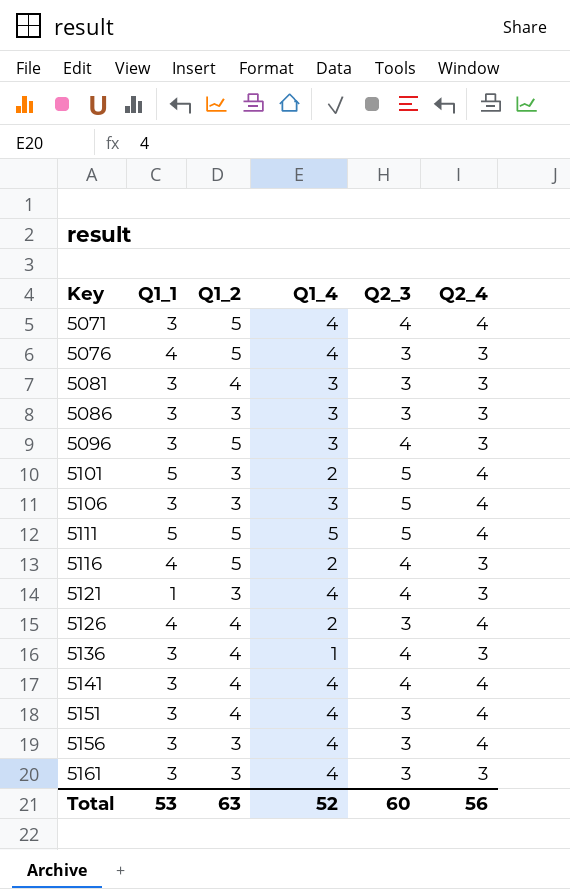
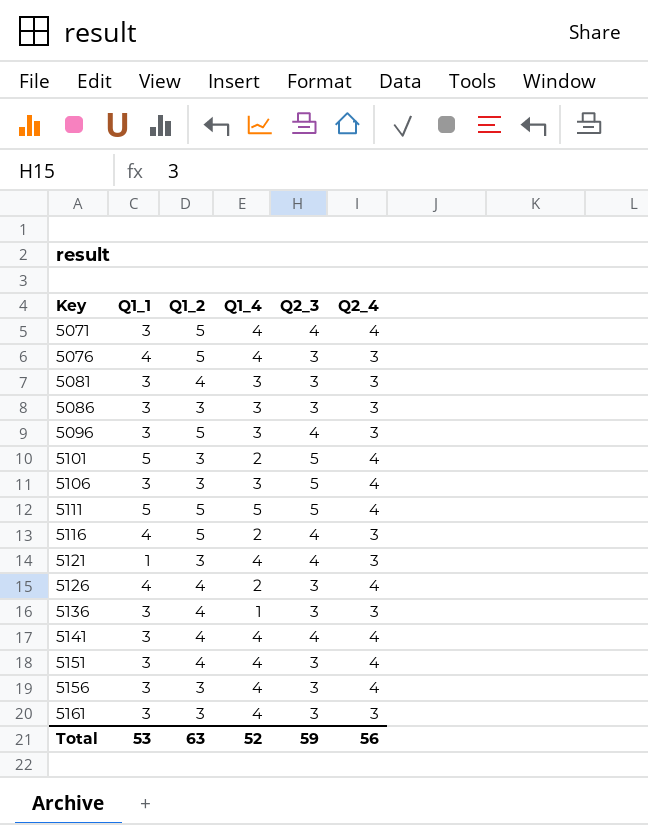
5136 | Q2_3: 4 -> 3
Total | Q2_3: 60 -> 59

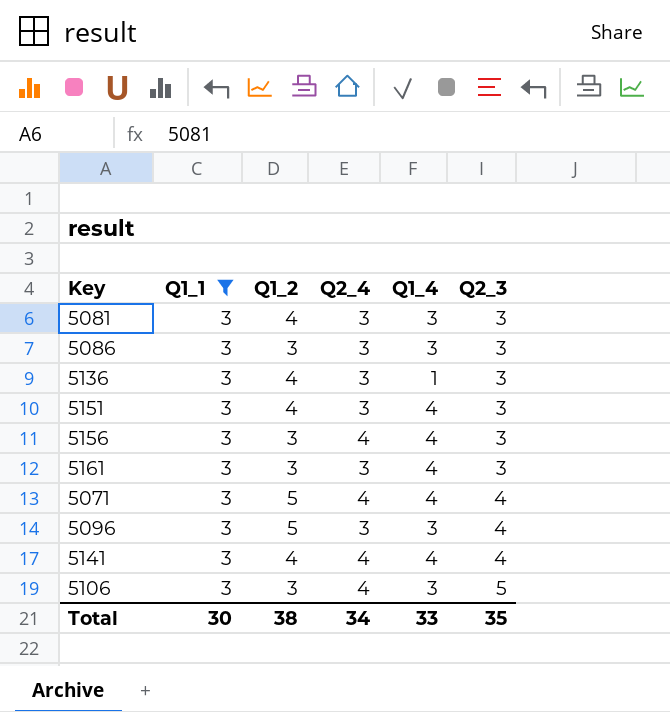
filter: none -> Q1_1 = 3
row order: Key ascending -> Q2_3 ascending
column Q2_4 | position: 6 -> 4
5151 | Q2_4: 4 -> 3
Total | Q1_1: 53 -> 30
Total | Q1_2: 63 -> 38
Total | Q2_4: 56 -> 34
Total | Q1_4: 52 -> 33
Total | Q2_3: 59 -> 35

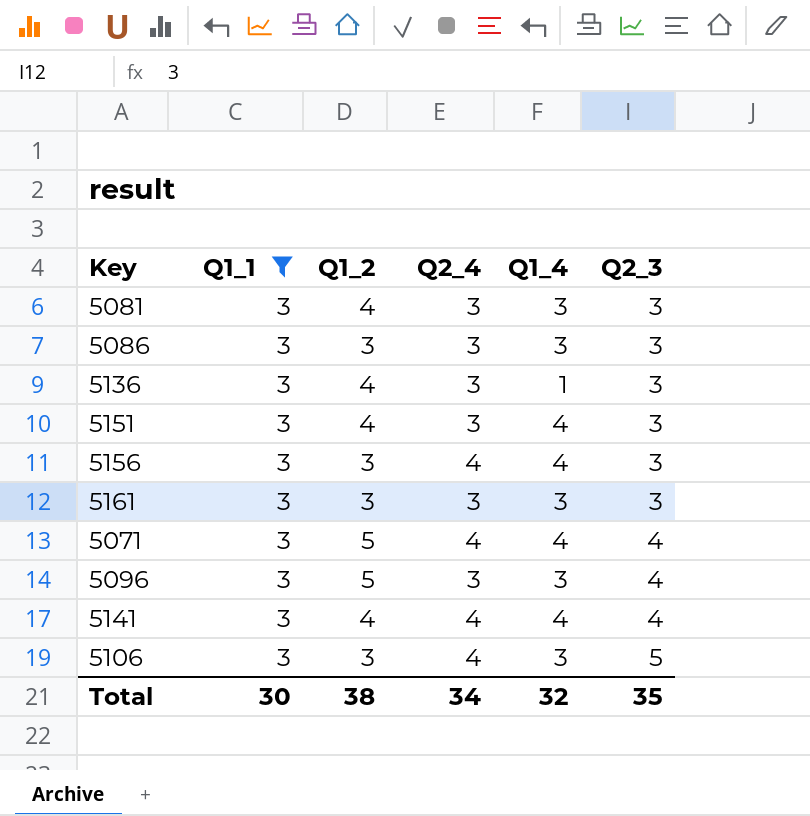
5161 | Q1_4: 4 -> 3
Total | Q1_4: 33 -> 32

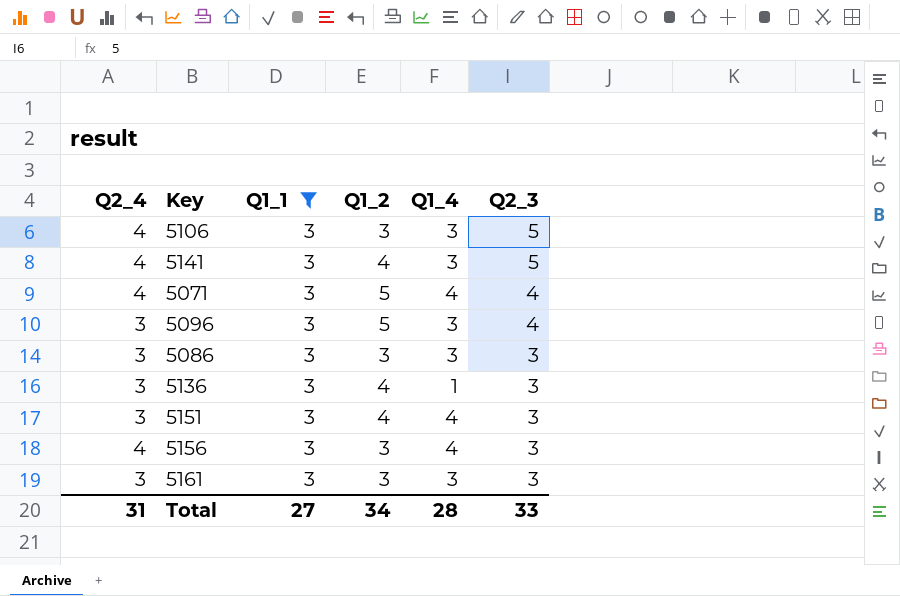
row order: Q2_3 ascending -> Q2_3 descending
column Q2_4 | position: 4 -> 1
row 5081: 3 | 4 | 3 | 3 | 3 -> none
5141 | Q1_4: 4 -> 3
5141 | Q2_3: 4 -> 5
Total | Q2_4: 34 -> 31
Total | Q1_1: 30 -> 27
Total | Q1_2: 38 -> 34
Total | Q1_4: 32 -> 28
Total | Q2_3: 35 -> 33

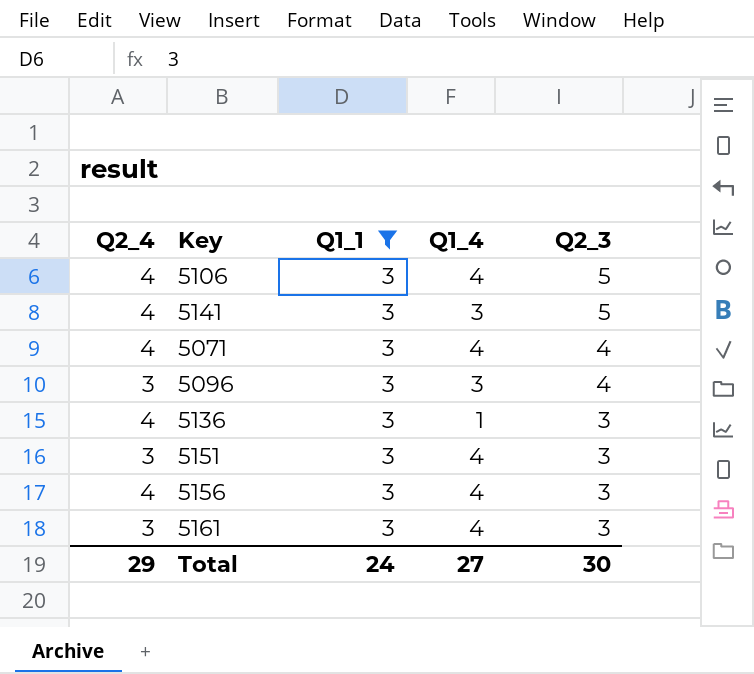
column Q1_2 | position: 4 -> none
row 5086: 3 | 3 | 3 | 3 | 3 -> none
5106 | Q1_4: 3 -> 4
5136 | Q2_4: 3 -> 4
5161 | Q1_4: 3 -> 4
Total | Q2_4: 31 -> 29
Total | Q1_1: 27 -> 24
Total | Q1_4: 28 -> 27
Total | Q2_3: 33 -> 30

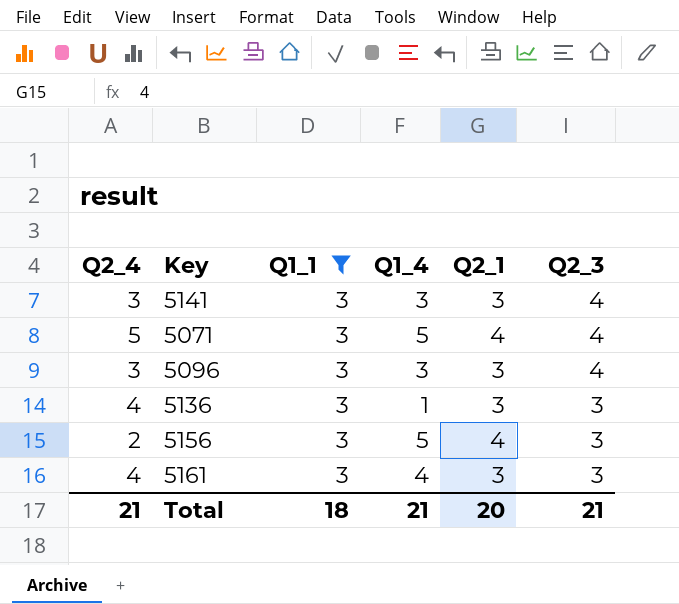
column Q2_1 | position: none -> 5
row 5106: 4 | 3 | 4 | 5 -> none
row 5151: 3 | 3 | 4 | 3 -> none
5141 | Q2_4: 4 -> 3
5141 | Q2_3: 5 -> 4
5071 | Q2_4: 4 -> 5
5071 | Q1_4: 4 -> 5
5156 | Q2_4: 4 -> 2
5156 | Q1_4: 4 -> 5
5161 | Q2_4: 3 -> 4
Total | Q2_4: 29 -> 21
Total | Q1_1: 24 -> 18
Total | Q1_4: 27 -> 21
Total | Q2_3: 30 -> 21

